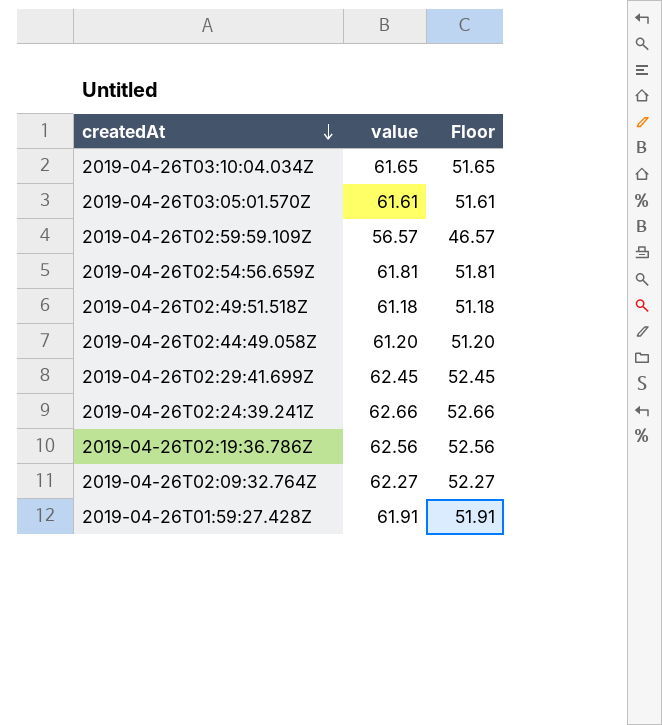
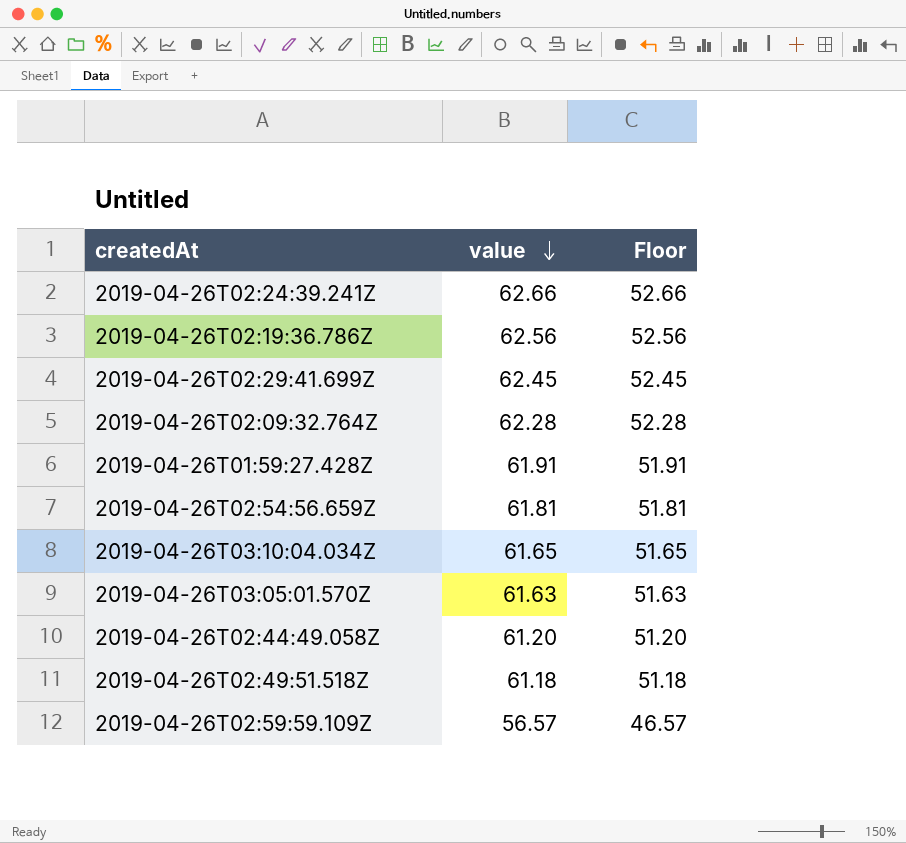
row order: createdAt descending -> value descending
2019-04-26T02:09:32.764Z | value: 62.27 -> 62.28
2019-04-26T02:09:32.764Z | Floor: 52.27 -> 52.28
2019-04-26T03:05:01.570Z | value: 61.61 -> 61.63
2019-04-26T03:05:01.570Z | Floor: 51.61 -> 51.63

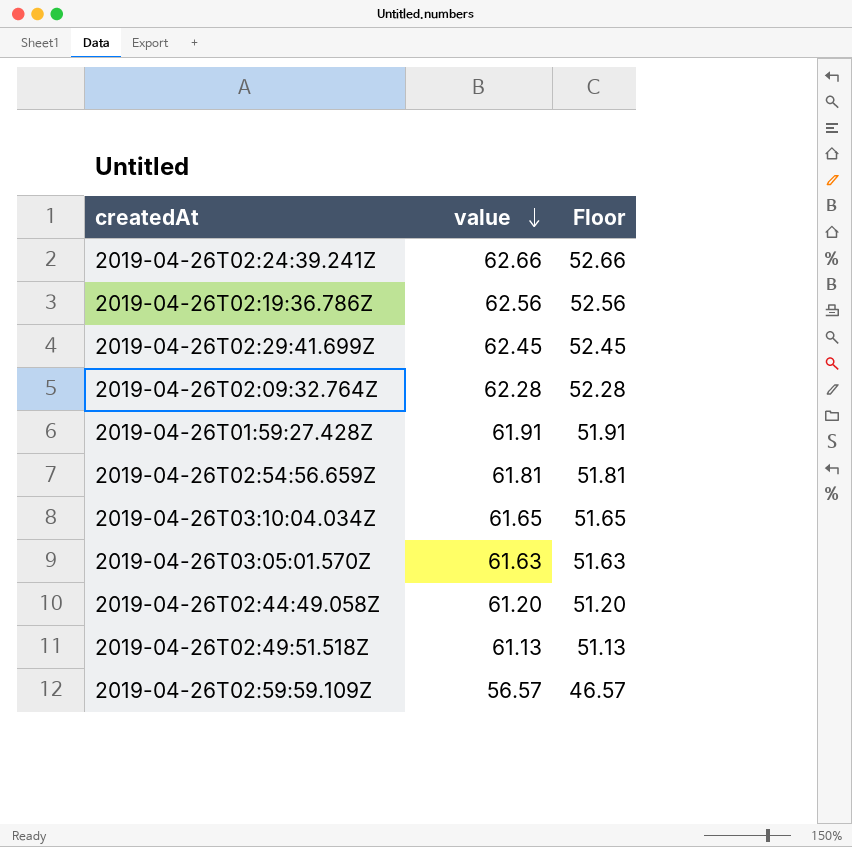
2019-04-26T02:49:51.518Z | value: 61.18 -> 61.13
2019-04-26T02:49:51.518Z | Floor: 51.18 -> 51.13

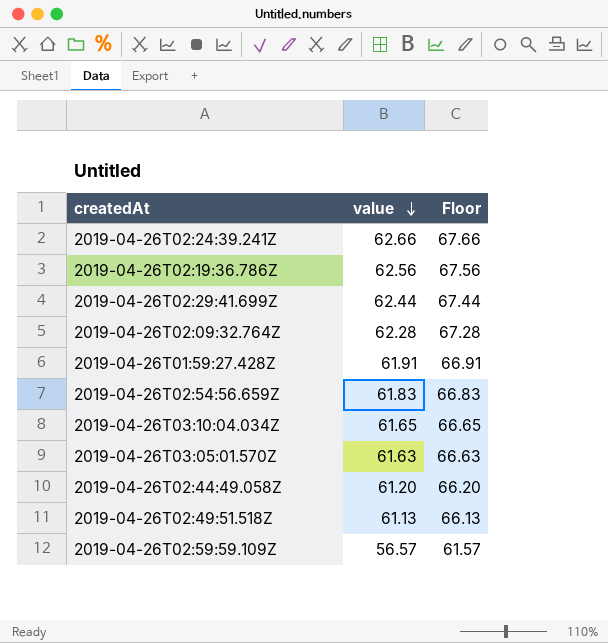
column Floor | formula: [value] - 10 -> [value] + 5
2019-04-26T02:29:41.699Z | value: 62.45 -> 62.44
2019-04-26T02:54:56.659Z | value: 61.81 -> 61.83

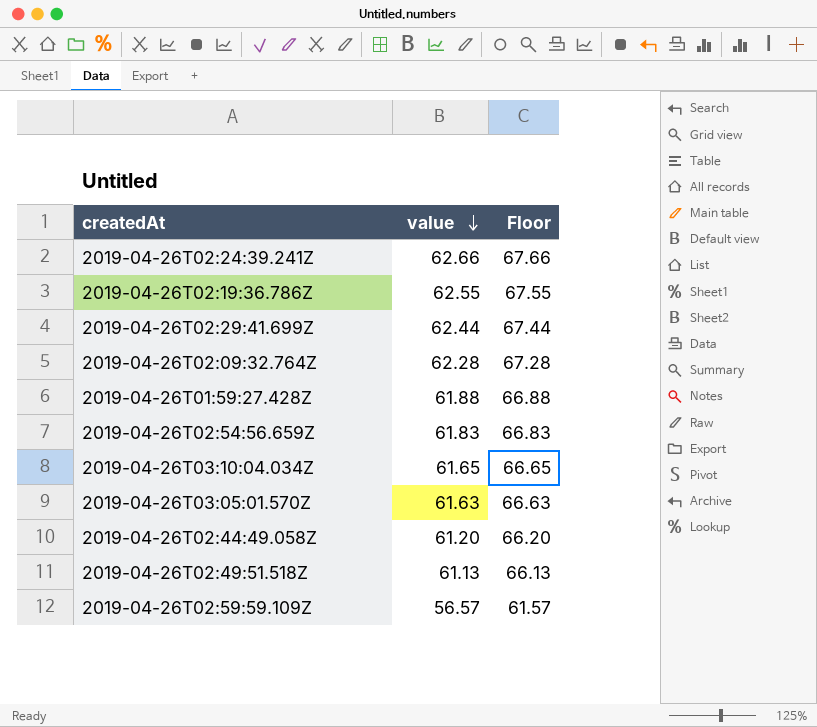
2019-04-26T02:19:36.786Z | value: 62.56 -> 62.55
2019-04-26T02:19:36.786Z | Floor: 67.56 -> 67.55
2019-04-26T01:59:27.428Z | value: 61.91 -> 61.88
2019-04-26T01:59:27.428Z | Floor: 66.91 -> 66.88

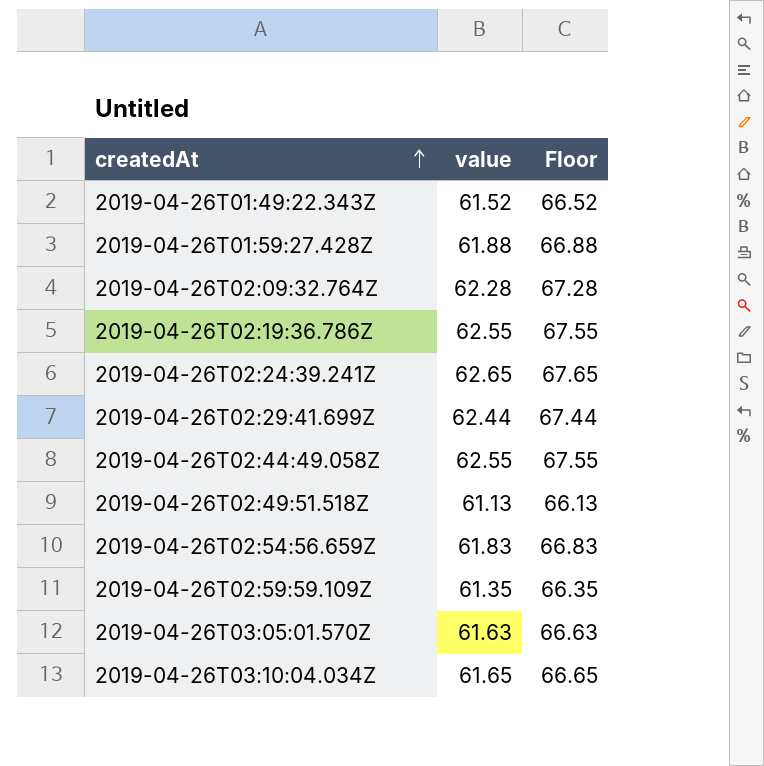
row order: value descending -> createdAt ascending
row 2019-04-26T01:49:22.343Z: none -> 61.52 | 66.52
2019-04-26T02:24:39.241Z | value: 62.66 -> 62.65
2019-04-26T02:24:39.241Z | Floor: 67.66 -> 67.65
2019-04-26T02:44:49.058Z | value: 61.20 -> 62.55
2019-04-26T02:44:49.058Z | Floor: 66.20 -> 67.55
2019-04-26T02:59:59.109Z | value: 56.57 -> 61.35
2019-04-26T02:59:59.109Z | Floor: 61.57 -> 66.35

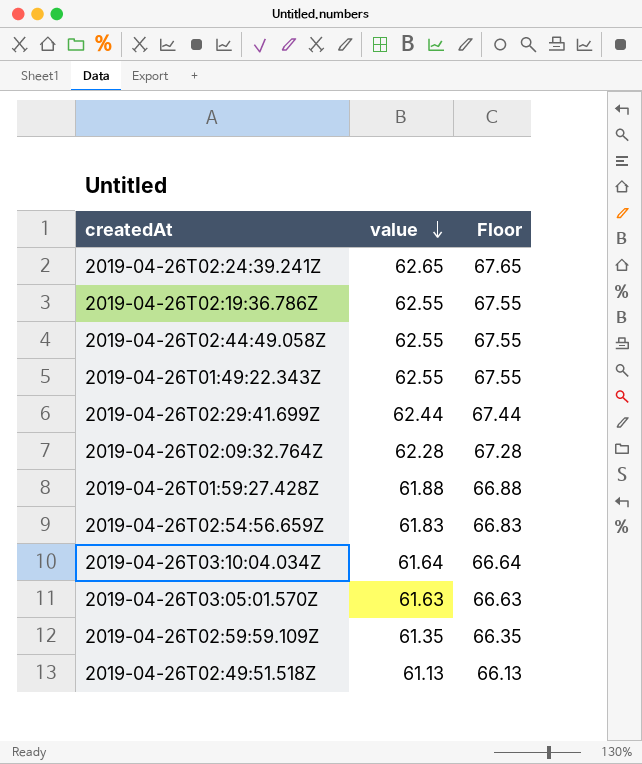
row order: createdAt ascending -> value descending
2019-04-26T01:49:22.343Z | value: 61.52 -> 62.55
2019-04-26T01:49:22.343Z | Floor: 66.52 -> 67.55
2019-04-26T03:10:04.034Z | value: 61.65 -> 61.64
2019-04-26T03:10:04.034Z | Floor: 66.65 -> 66.64

